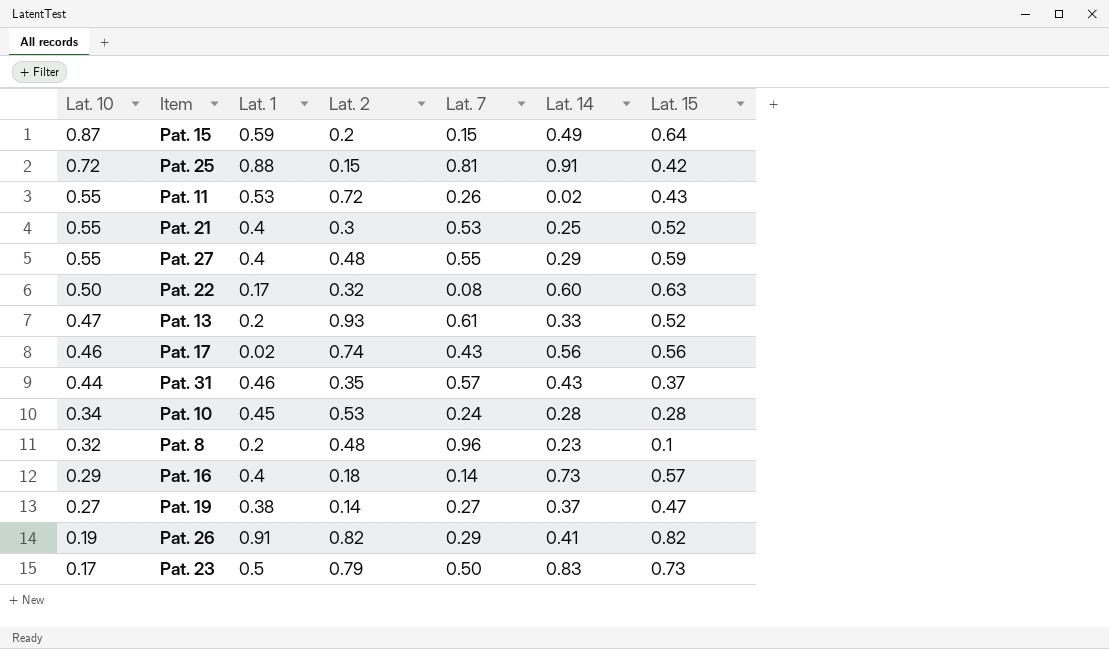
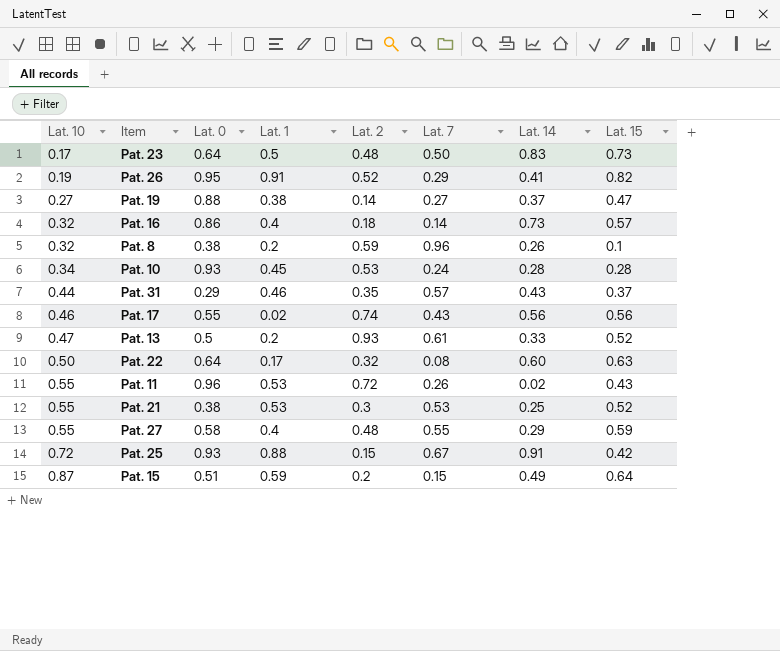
row order: Lat. 10 descending -> Lat. 10 ascending
column Lat. 0 | position: none -> 3
Pat. 23 | Lat. 2: 0.79 -> 0.48
Pat. 26 | Lat. 2: 0.82 -> 0.52
Pat. 16 | Lat. 10: 0.29 -> 0.32
Pat. 8 | Lat. 2: 0.48 -> 0.59
Pat. 8 | Lat. 14: 0.23 -> 0.26
Pat. 21 | Lat. 1: 0.4 -> 0.53
Pat. 25 | Lat. 7: 0.81 -> 0.67

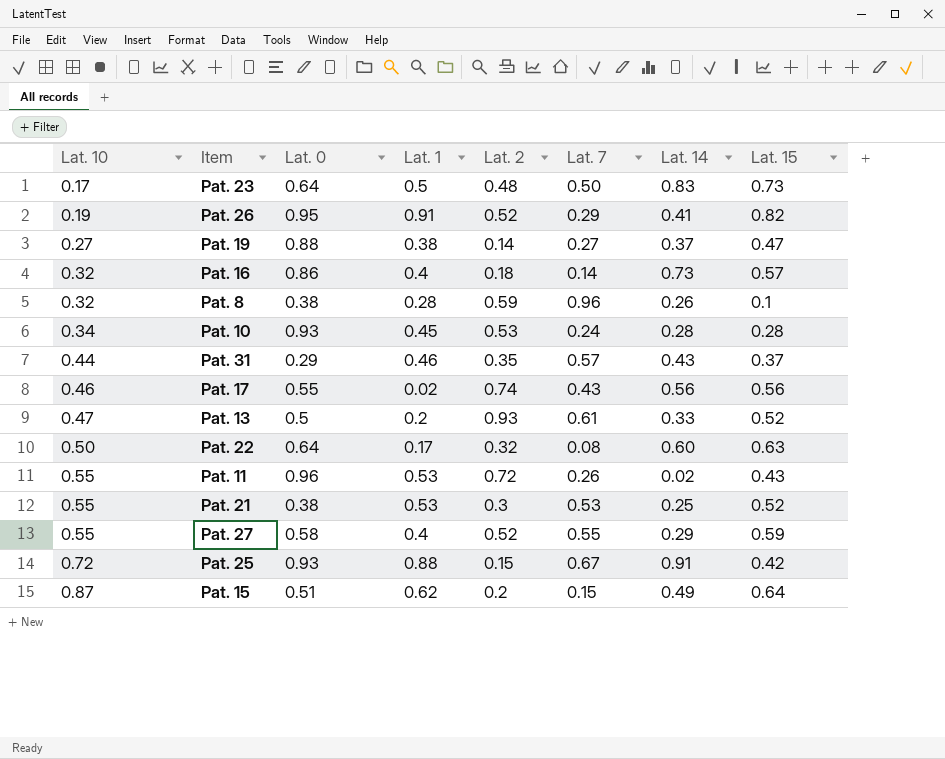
Pat. 8 | Lat. 1: 0.2 -> 0.28
Pat. 27 | Lat. 2: 0.48 -> 0.52
Pat. 15 | Lat. 1: 0.59 -> 0.62

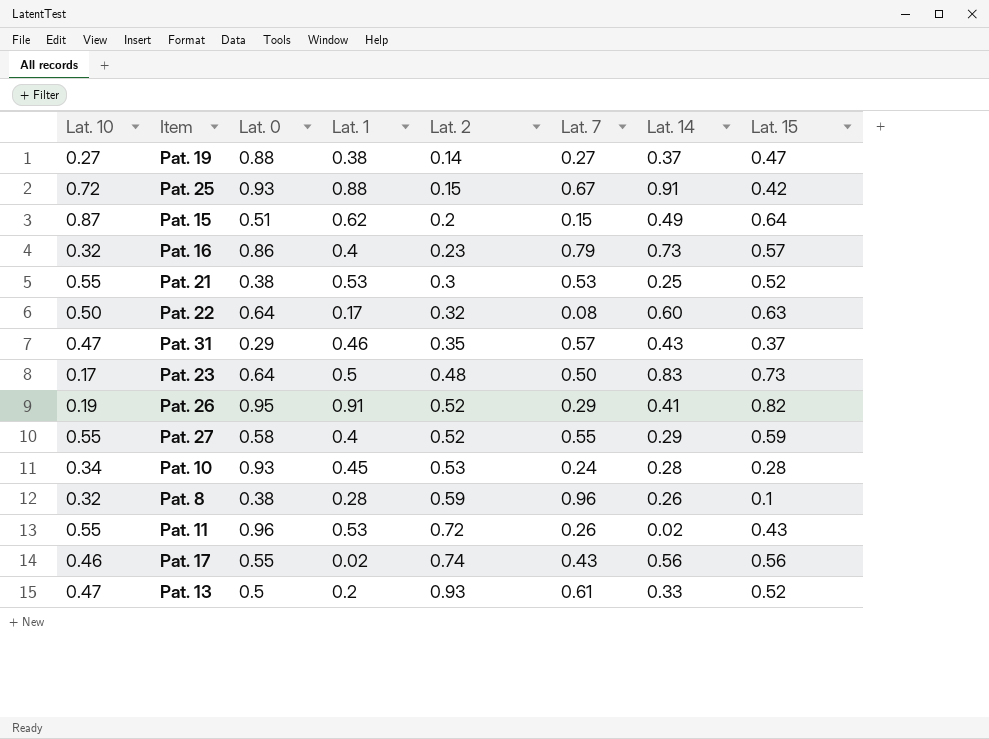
row order: Lat. 10 ascending -> Lat. 2 ascending
Pat. 16 | Lat. 2: 0.18 -> 0.23
Pat. 16 | Lat. 7: 0.14 -> 0.79
Pat. 31 | Lat. 10: 0.44 -> 0.47

